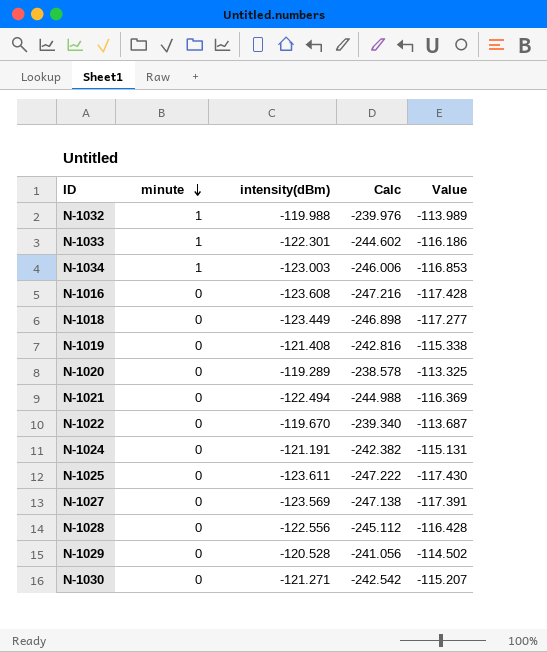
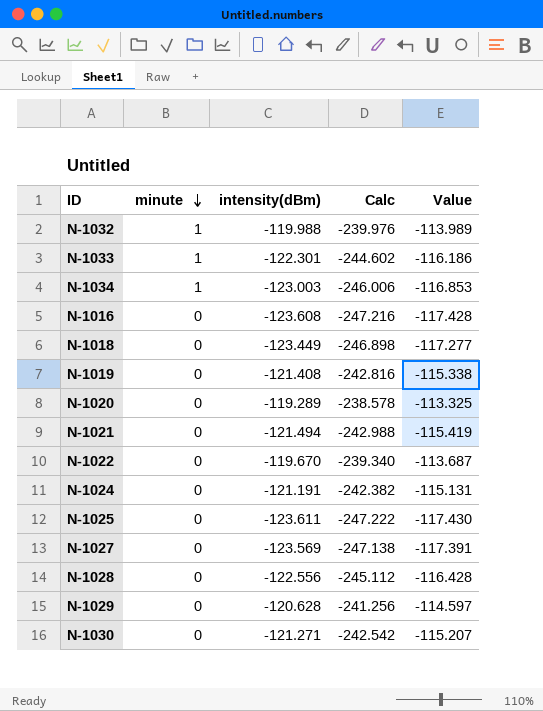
N-1021 | intensity(dBm): -122.494 -> -121.494
N-1021 | Calc: -244.988 -> -242.988
N-1021 | Value: -116.369 -> -115.419
N-1029 | intensity(dBm): -120.528 -> -120.628
N-1029 | Calc: -241.056 -> -241.256
N-1029 | Value: -114.502 -> -114.597

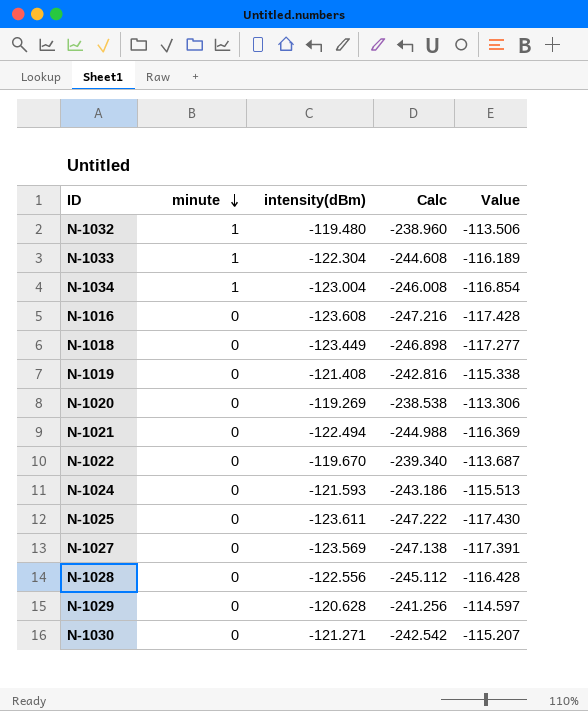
N-1032 | intensity(dBm): -119.988 -> -119.480
N-1032 | Calc: -239.976 -> -238.960
N-1032 | Value: -113.989 -> -113.506
N-1033 | intensity(dBm): -122.301 -> -122.304
N-1033 | Calc: -244.602 -> -244.608
N-1033 | Value: -116.186 -> -116.189
N-1034 | intensity(dBm): -123.003 -> -123.004
N-1034 | Calc: -246.006 -> -246.008
N-1034 | Value: -116.853 -> -116.854
N-1020 | intensity(dBm): -119.289 -> -119.269
N-1020 | Calc: -238.578 -> -238.538
N-1020 | Value: -113.325 -> -113.306
N-1021 | intensity(dBm): -121.494 -> -122.494
N-1021 | Calc: -242.988 -> -244.988
N-1021 | Value: -115.419 -> -116.369
N-1024 | intensity(dBm): -121.191 -> -121.593
N-1024 | Calc: -242.382 -> -243.186
N-1024 | Value: -115.131 -> -115.513

